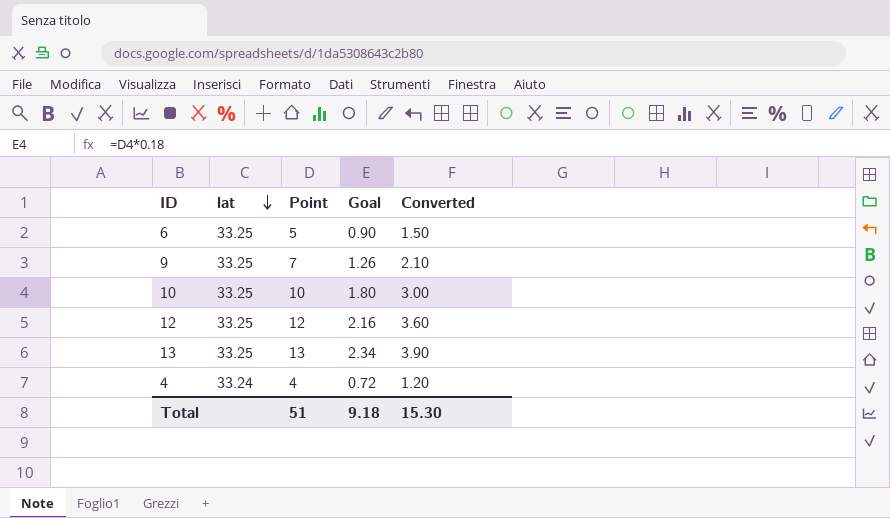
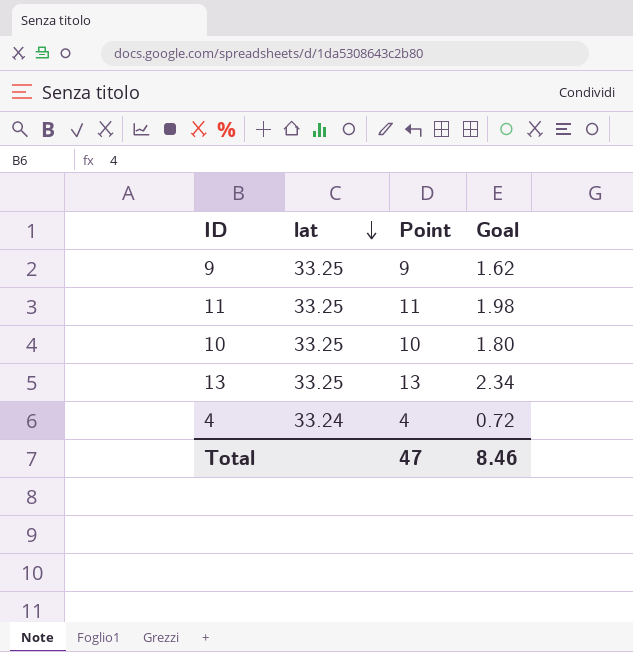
column Converted | formula: [Point] * 0.3 -> none
row 6: 33.25 | 5 | 0.90 | 1.50 -> none
row 12: 33.25 | 12 | 2.16 | 3.60 -> none
9 | Point: 7 -> 9
9 | Goal: 1.26 -> 1.62
row 11: none -> 33.25 | 11 | 1.98
Total | Point: 51 -> 47
Total | Goal: 9.18 -> 8.46

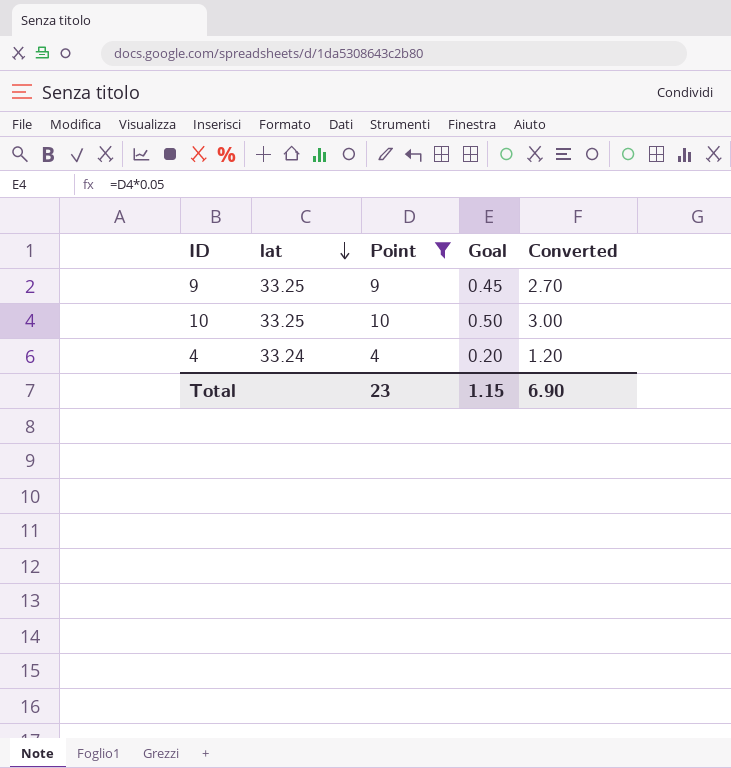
filter: none -> Point <= 10
column Goal | formula: [Point] * 0.18 -> [Point] * 0.05
column Converted | formula: none -> [Point] * 0.3
Total | Point: 47 -> 23
Total | Goal: 8.46 -> 1.15

